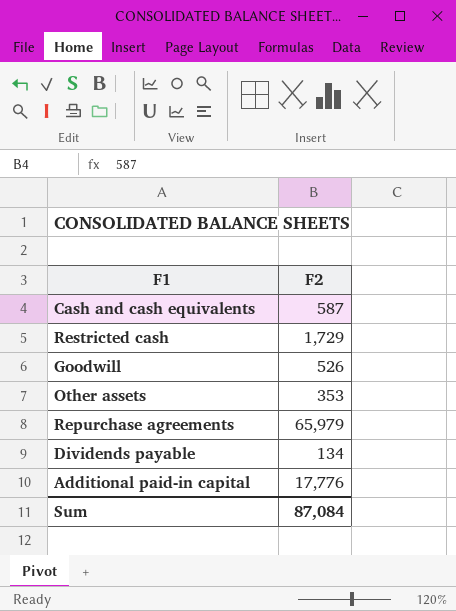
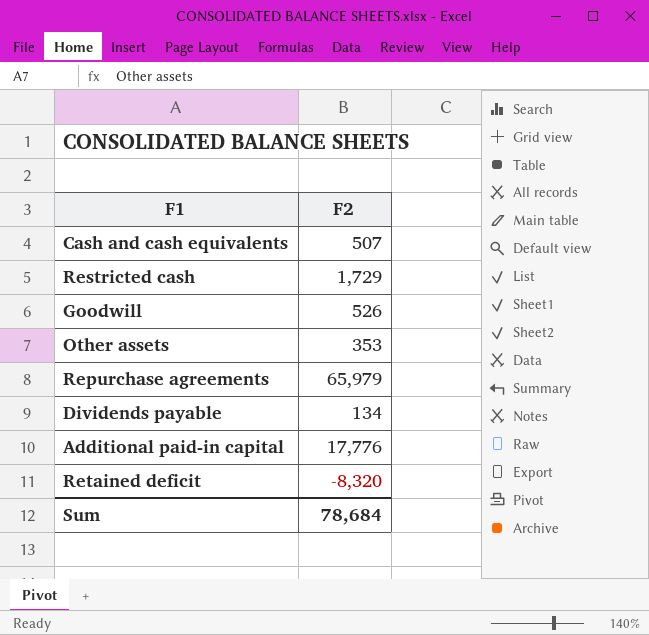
Cash and cash equivalents | F2: 587 -> 507
row Retained deficit: none -> -8,320
Sum | F2: 87,084 -> 78,684

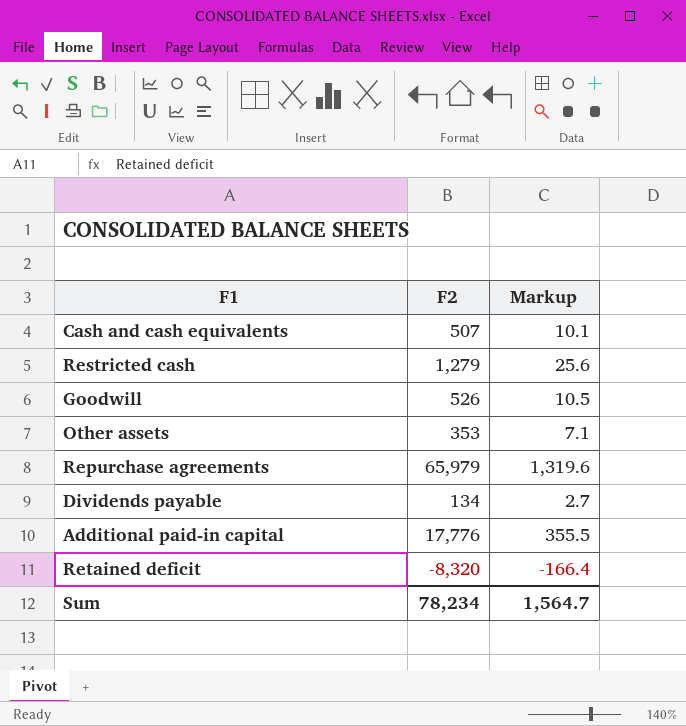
column Markup | formula: none -> [F2] * 0.02
Restricted cash | F2: 1,729 -> 1,279
Sum | F2: 78,684 -> 78,234

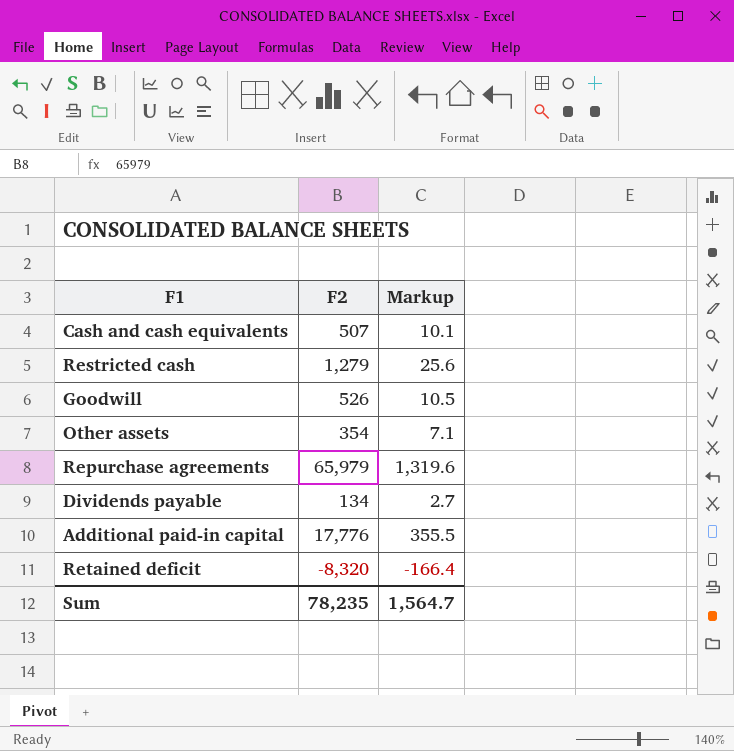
Other assets | F2: 353 -> 354
Sum | F2: 78,234 -> 78,235

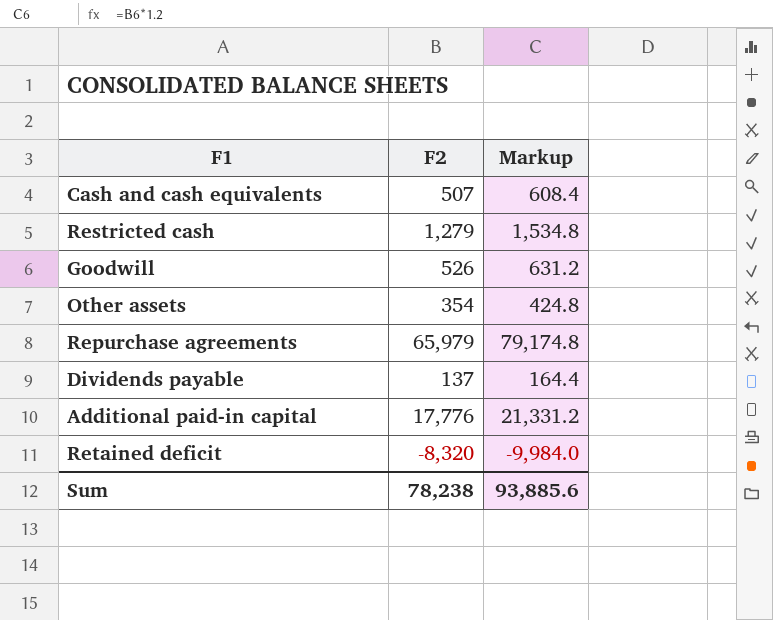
column Markup | formula: [F2] * 0.02 -> [F2] * 1.2
Dividends payable | F2: 134 -> 137
Sum | F2: 78,235 -> 78,238
Sum | Markup: 1,564.7 -> 93,885.6

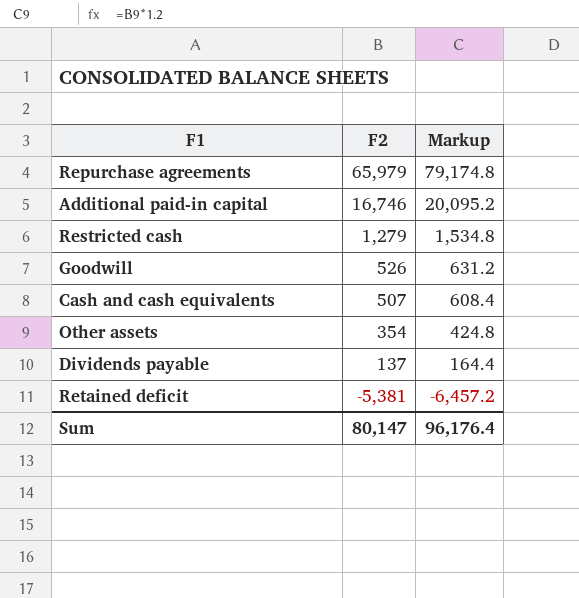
row order: none -> F2 descending
Additional paid-in capital | F2: 17,776 -> 16,746
Additional paid-in capital | Markup: 21,331.2 -> 20,095.2
Retained deficit | F2: -8,320 -> -5,381
Retained deficit | Markup: -9,984.0 -> -6,457.2
Sum | F2: 78,238 -> 80,147
Sum | Markup: 93,885.6 -> 96,176.4

